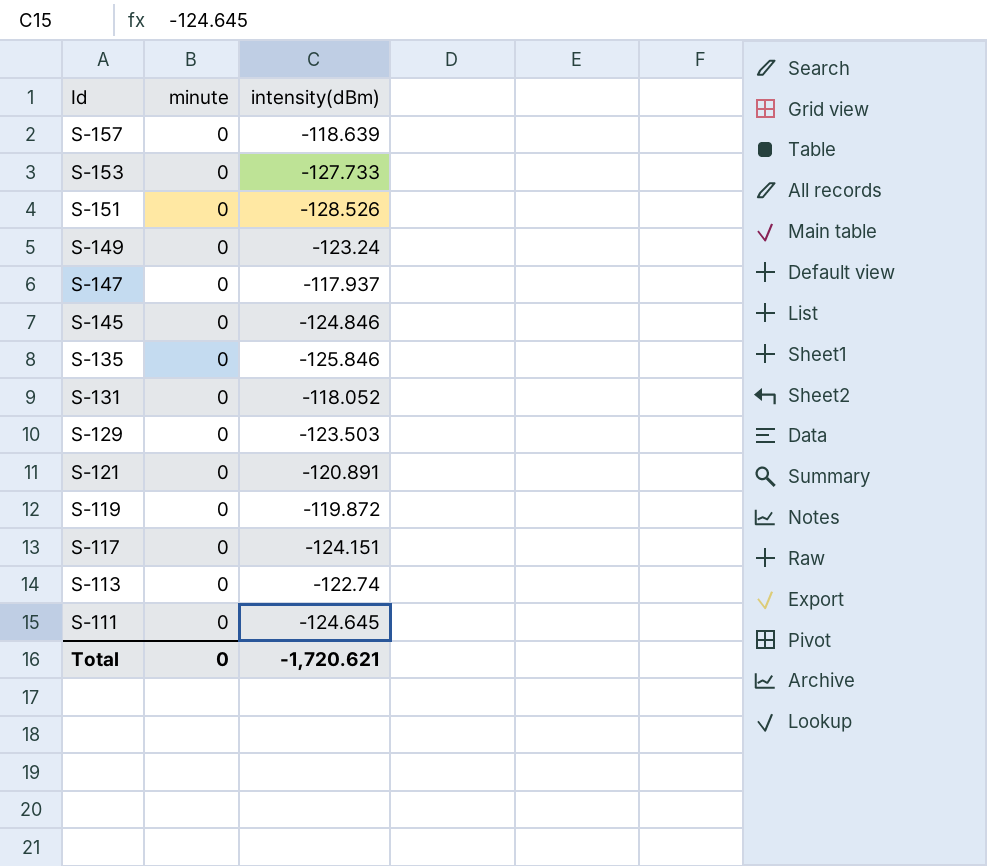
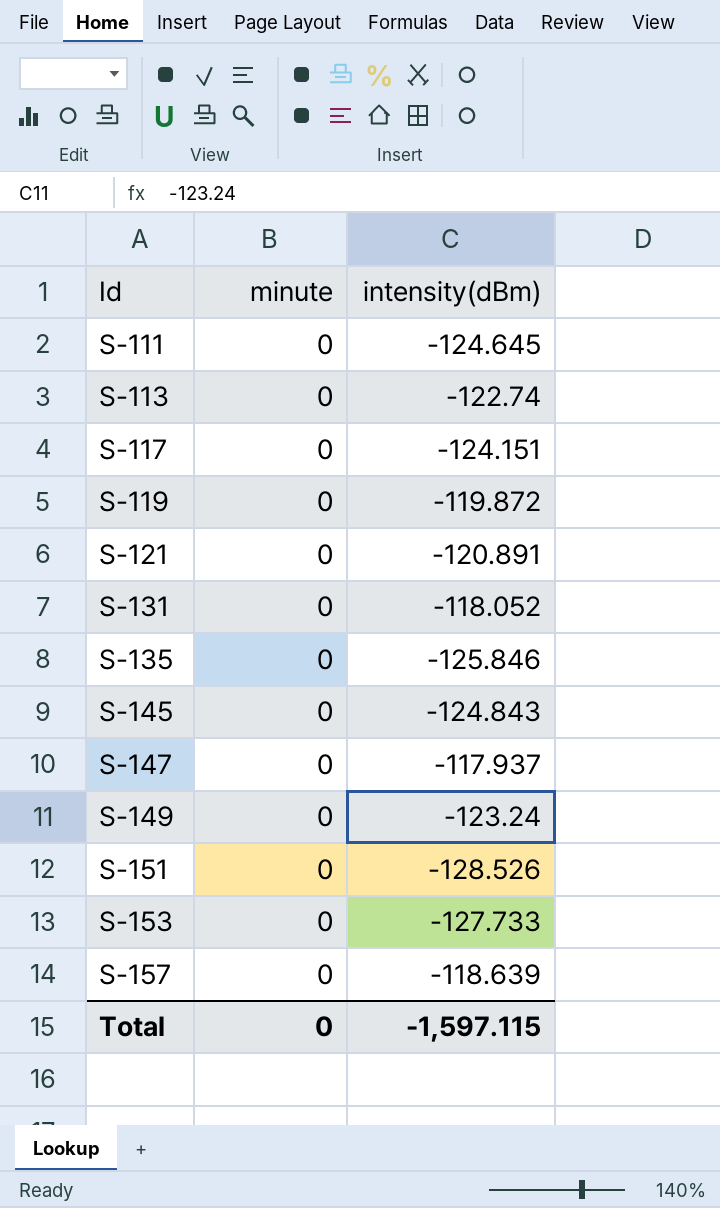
row order: Id descending -> Id ascending
row S-129: 0 | -123.503 -> none
S-145 | intensity(dBm): -124.846 -> -124.843
Total | intensity(dBm): -1,720.621 -> -1,597.115

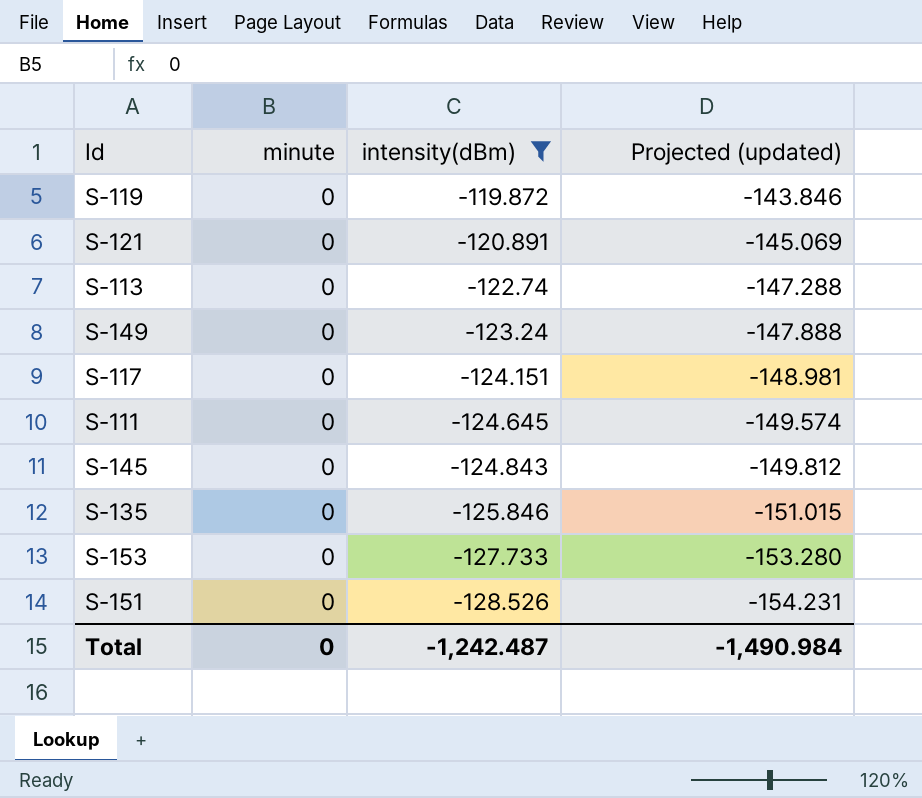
filter: none -> intensity(dBm) <= -119.872
row order: Id ascending -> intensity(dBm) descending
column Projected (updated) | formula: none -> [intensity(dBm)] * 1.2
Total | intensity(dBm): -1,597.115 -> -1,242.487

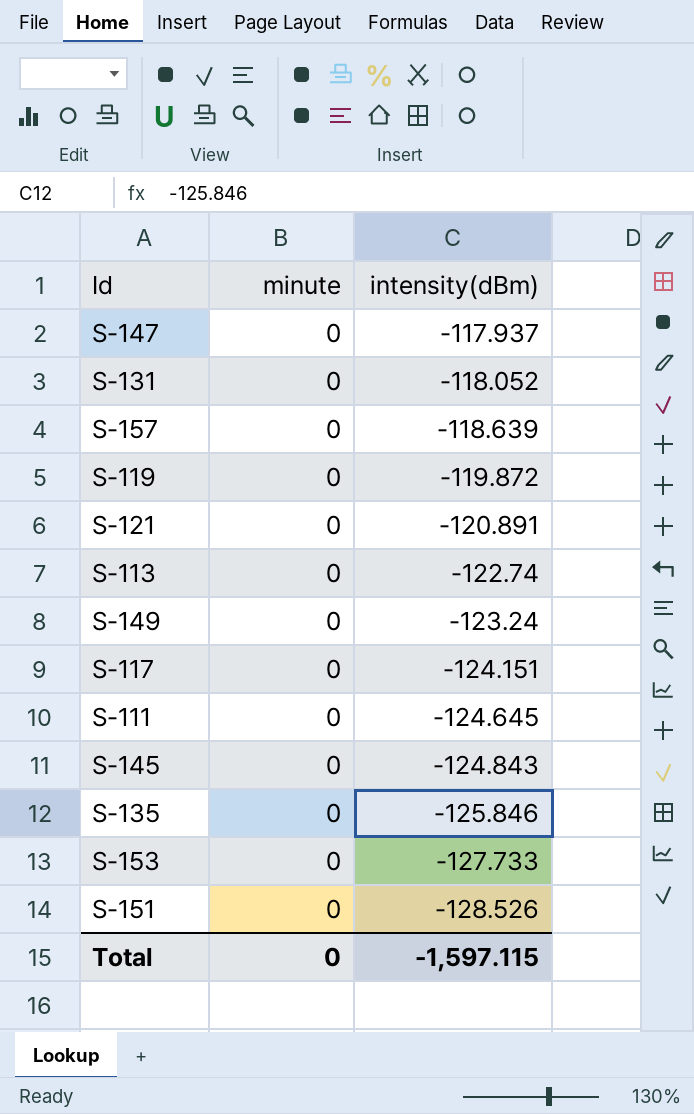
filter: intensity(dBm) <= -119.872 -> none
column Projected (updated) | formula: [intensity(dBm)] * 1.2 -> none
Total | intensity(dBm): -1,242.487 -> -1,597.115

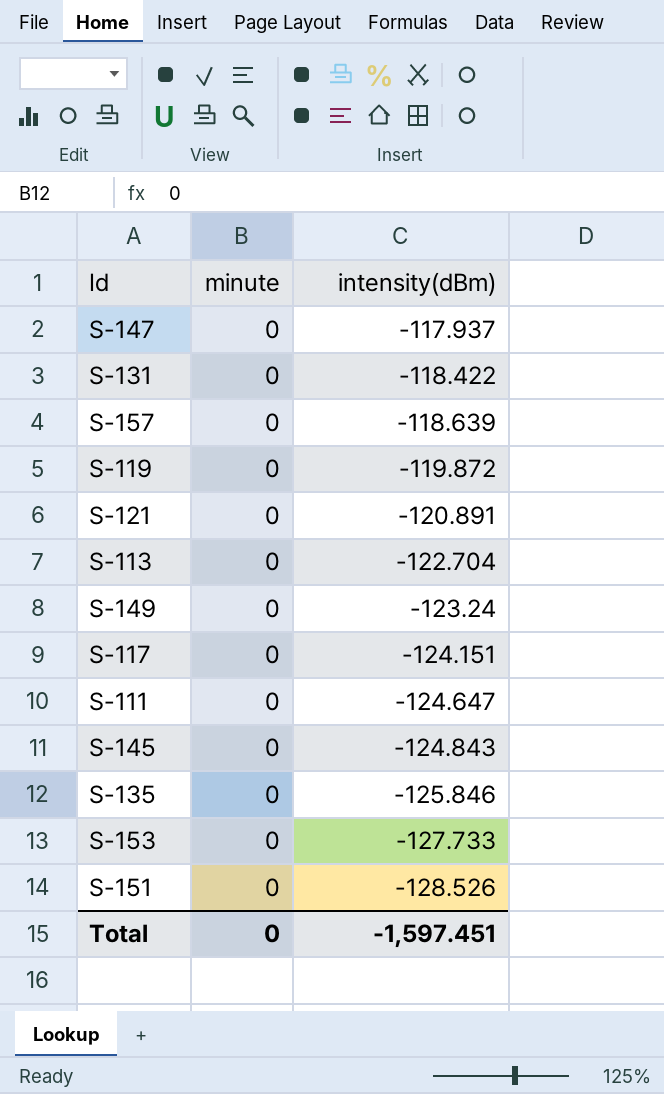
S-131 | intensity(dBm): -118.052 -> -118.422
S-113 | intensity(dBm): -122.74 -> -122.704
S-111 | intensity(dBm): -124.645 -> -124.647
Total | intensity(dBm): -1,597.115 -> -1,597.451

